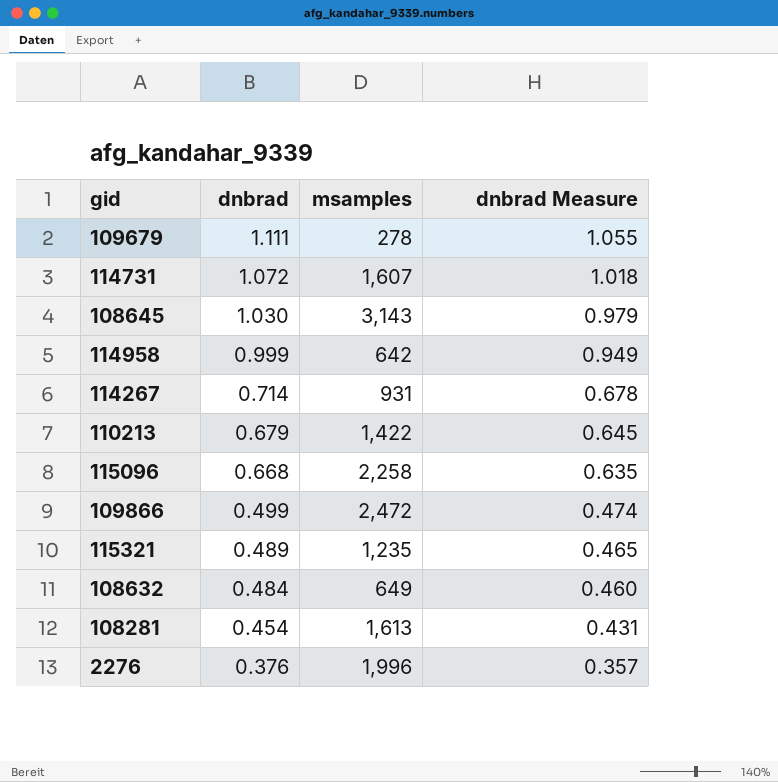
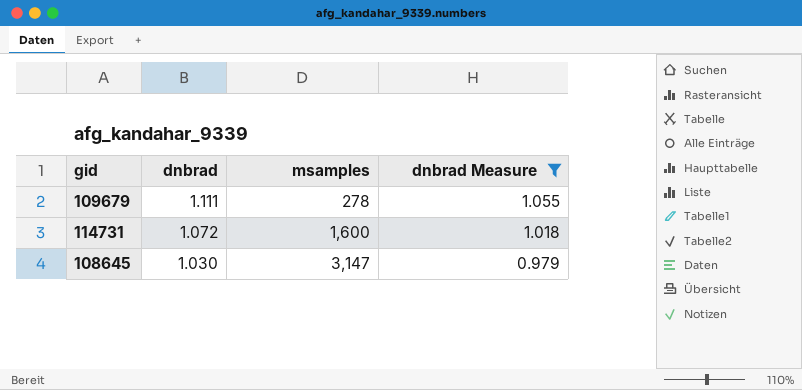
filter: none -> dnbrad Measure >= 0.979
114731 | msamples: 1,607 -> 1,600
108645 | msamples: 3,143 -> 3,147

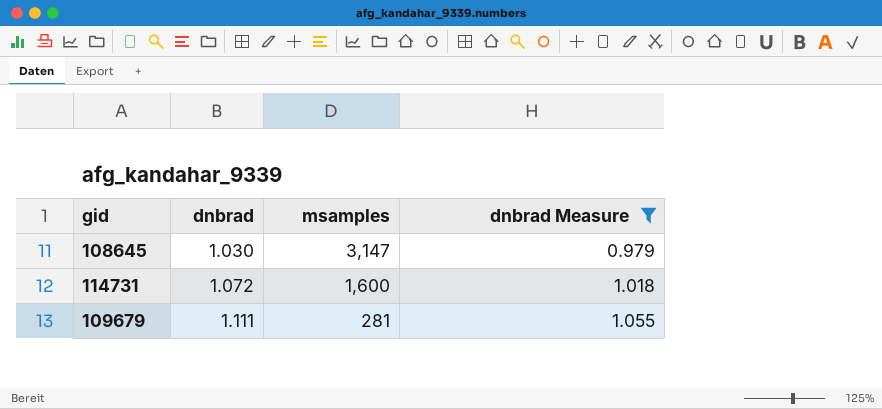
row order: dnbrad descending -> dnbrad ascending
109679 | msamples: 278 -> 281

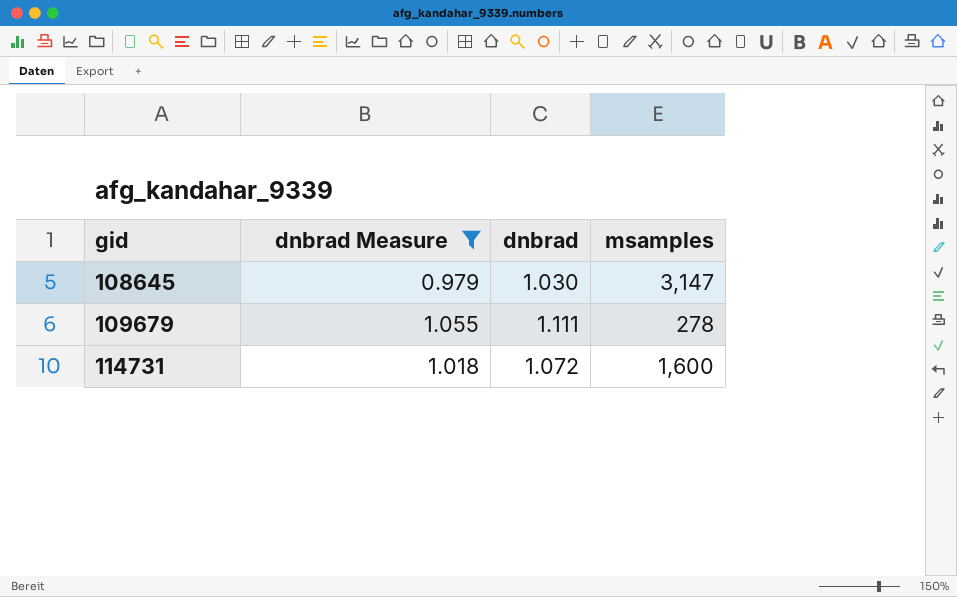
row order: dnbrad ascending -> gid ascending
column dnbrad Measure | position: 4 -> 2
109679 | msamples: 281 -> 278

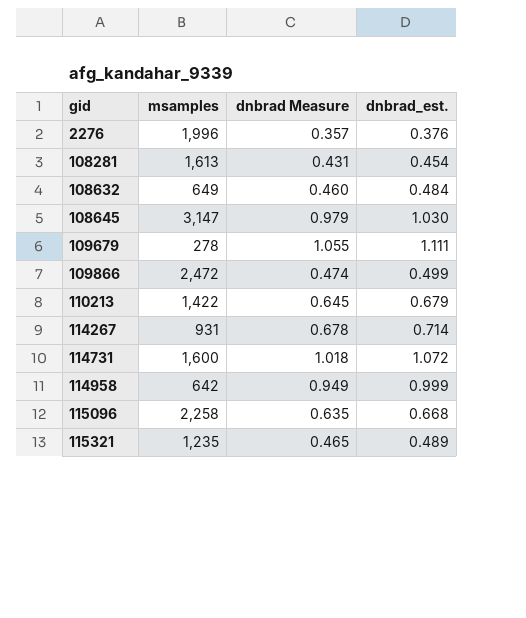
filter: dnbrad Measure >= 0.979 -> none
column msamples | position: 4 -> 2
column name: dnbrad -> dnbrad_est.

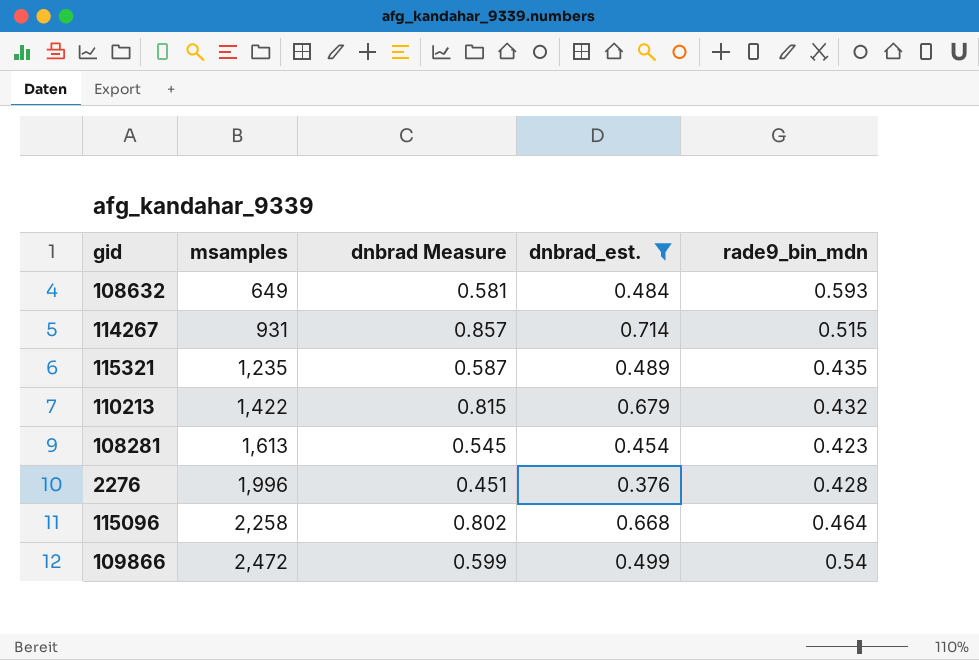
filter: none -> dnbrad_est. <= 0.714
row order: gid ascending -> msamples ascending
column dnbrad Measure | formula: [dnbrad_est.] * 0.95 -> [dnbrad_est.] * 1.2
column rade9_bin_mdn | position: none -> 5

